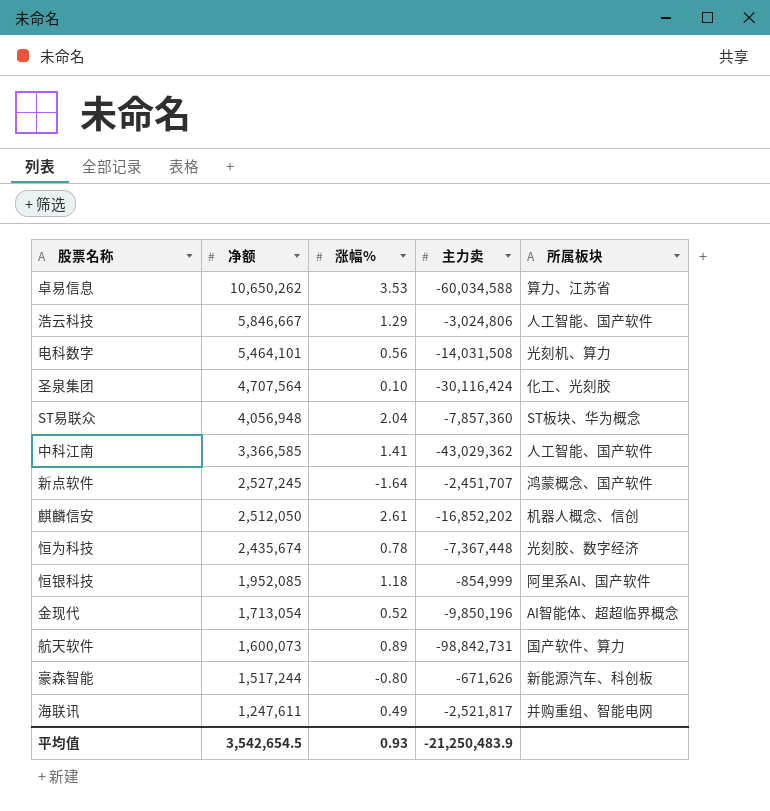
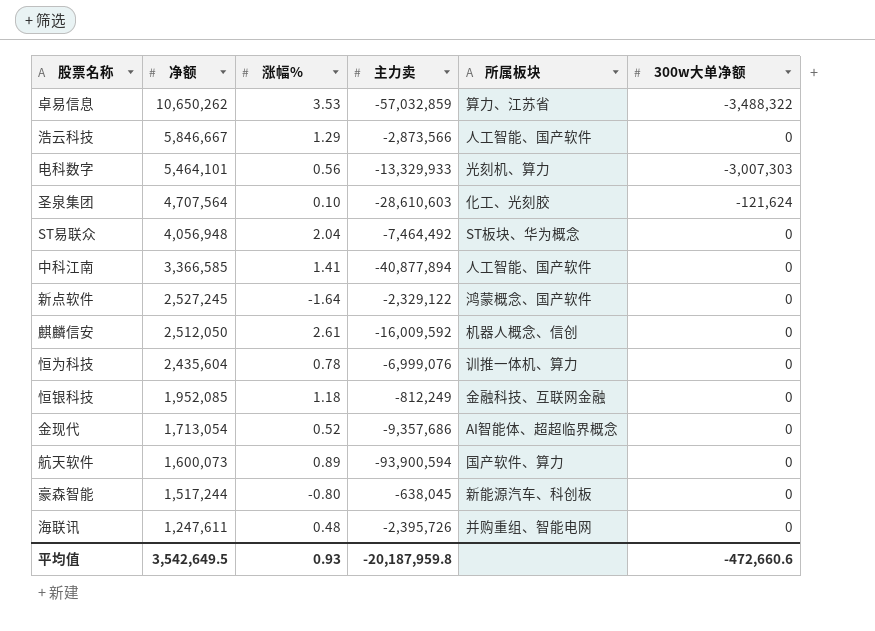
column 300w大单净额 | position: none -> 6
卓易信息 | 主力卖: -60,034,588 -> -57,032,859
浩云科技 | 主力卖: -3,024,806 -> -2,873,566
电科数字 | 主力卖: -14,031,508 -> -13,329,933
圣泉集团 | 主力卖: -30,116,424 -> -28,610,603
ST易联众 | 主力卖: -7,857,360 -> -7,464,492
中科江南 | 主力卖: -43,029,362 -> -40,877,894
新点软件 | 主力卖: -2,451,707 -> -2,329,122
麒麟信安 | 主力卖: -16,852,202 -> -16,009,592
恒为科技 | 净额: 2,435,674 -> 2,435,604
恒为科技 | 主力卖: -7,367,448 -> -6,999,076
恒为科技 | 所属板块: 光刻胶、数字经济 -> 训推一体机、算力
恒银科技 | 主力卖: -854,999 -> -812,249
恒银科技 | 所属板块: 阿里系AI、国产软件 -> 金融科技、互联网金融
金现代 | 主力卖: -9,850,196 -> -9,357,686
航天软件 | 主力卖: -98,842,731 -> -93,900,594
豪森智能 | 主力卖: -671,626 -> -638,045
海联讯 | 涨幅%: 0.49 -> 0.48
海联讯 | 主力卖: -2,521,817 -> -2,395,726
平均值 | 净额: 3,542,654.5 -> 3,542,649.5
平均值 | 主力卖: -21,250,483.9 -> -20,187,959.8

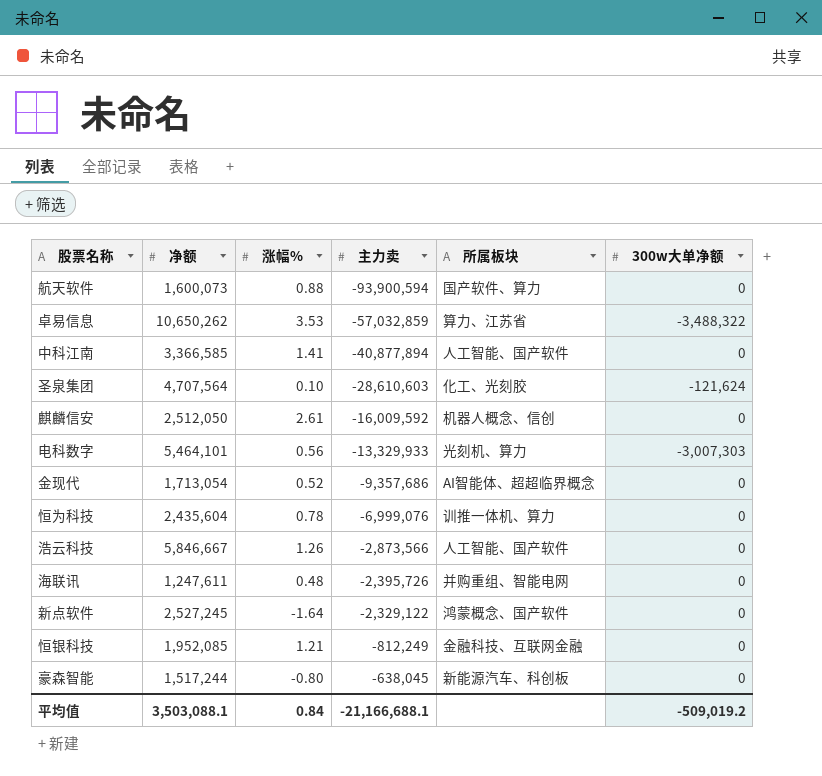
row order: 净额 descending -> 主力卖 ascending
row ST易联众: 4,056,948 | 2.04 | -7,464,492 | ST板块、华为概念 | 0 -> none
航天软件 | 涨幅%: 0.89 -> 0.88
浩云科技 | 涨幅%: 1.29 -> 1.26
恒银科技 | 涨幅%: 1.18 -> 1.21
平均值 | 净额: 3,542,649.5 -> 3,503,088.1
平均值 | 涨幅%: 0.93 -> 0.84
平均值 | 主力卖: -20,187,959.8 -> -21,166,688.1
平均值 | 300w大单净额: -472,660.6 -> -509,019.2

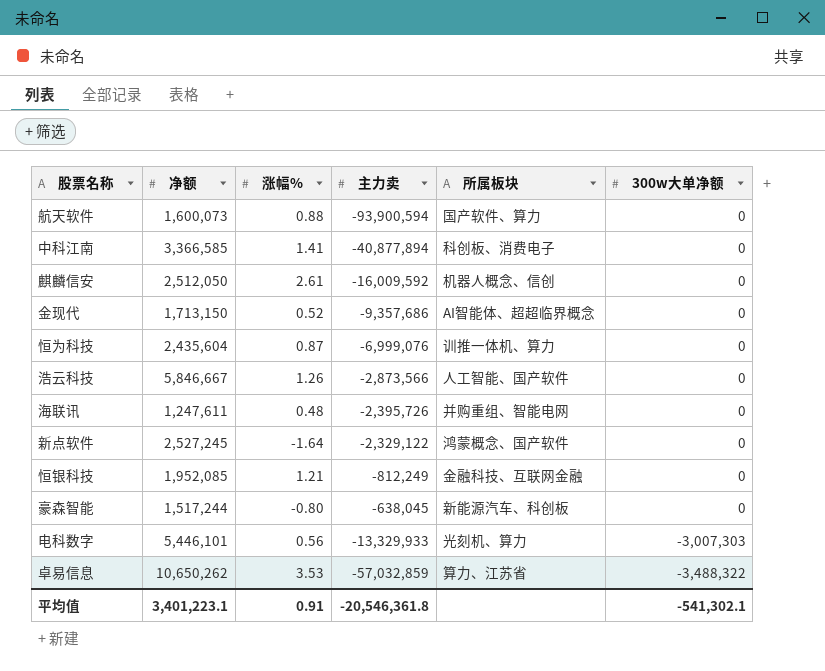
row order: 主力卖 ascending -> 300w大单净额 descending
row 圣泉集团: 4,707,564 | 0.10 | -28,610,603 | 化工、光刻胶 | -121,624 -> none
中科江南 | 所属板块: 人工智能、国产软件 -> 科创板、消费电子
金现代 | 净额: 1,713,054 -> 1,713,150
恒为科技 | 涨幅%: 0.78 -> 0.87
电科数字 | 净额: 5,464,101 -> 5,446,101
平均值 | 净额: 3,503,088.1 -> 3,401,223.1
平均值 | 涨幅%: 0.84 -> 0.91
平均值 | 主力卖: -21,166,688.1 -> -20,546,361.8
平均值 | 300w大单净额: -509,019.2 -> -541,302.1

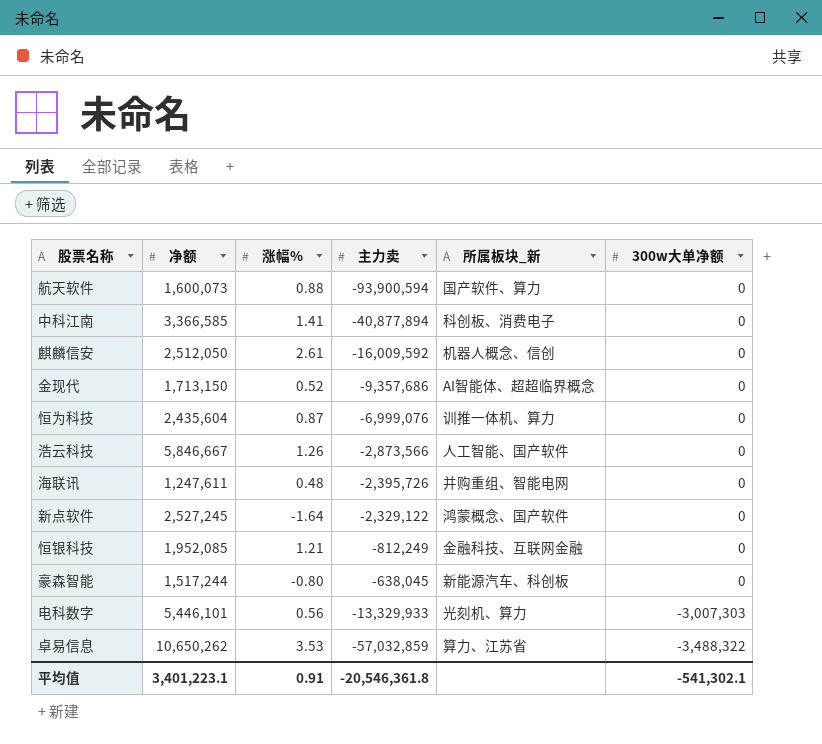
column name: 所属板块 -> 所属板块_新

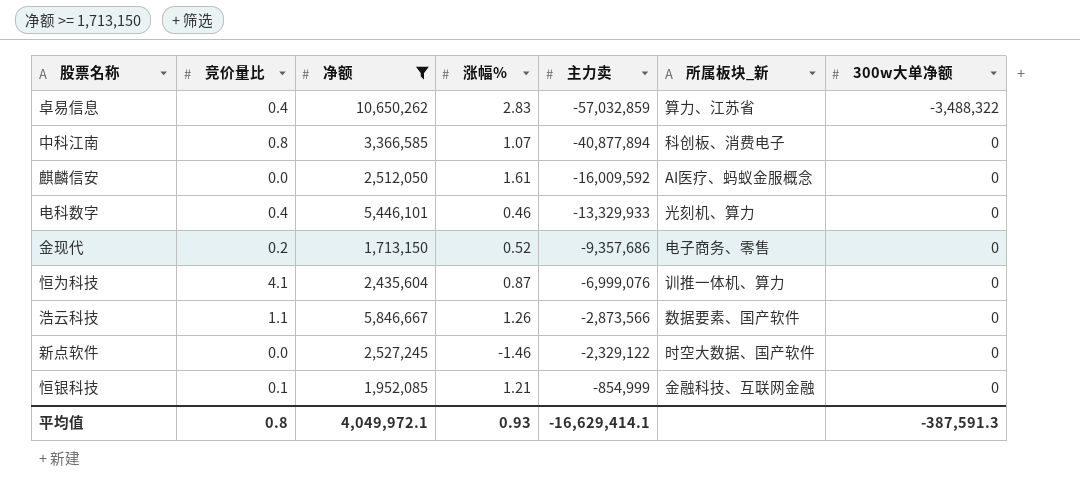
filter: none -> 净额 >= 1,713,150
row order: 300w大单净额 descending -> 主力卖 ascending
column 竞价量比 | position: none -> 2
卓易信息 | 涨幅%: 3.53 -> 2.83
中科江南 | 涨幅%: 1.41 -> 1.07
麒麟信安 | 涨幅%: 2.61 -> 1.61
麒麟信安 | 所属板块_新: 机器人概念、信创 -> AI医疗、蚂蚁金服概念
电科数字 | 涨幅%: 0.56 -> 0.46
电科数字 | 300w大单净额: -3,007,303 -> 0
金现代 | 所属板块_新: AI智能体、超超临界概念 -> 电子商务、零售
浩云科技 | 所属板块_新: 人工智能、国产软件 -> 数据要素、国产软件
新点软件 | 涨幅%: -1.64 -> -1.46
新点软件 | 所属板块_新: 鸿蒙概念、国产软件 -> 时空大数据、国产软件
恒银科技 | 主力卖: -812,249 -> -854,999
平均值 | 净额: 3,401,223.1 -> 4,049,972.1
平均值 | 涨幅%: 0.91 -> 0.93
平均值 | 主力卖: -20,546,361.8 -> -16,629,414.1
平均值 | 300w大单净额: -541,302.1 -> -387,591.3

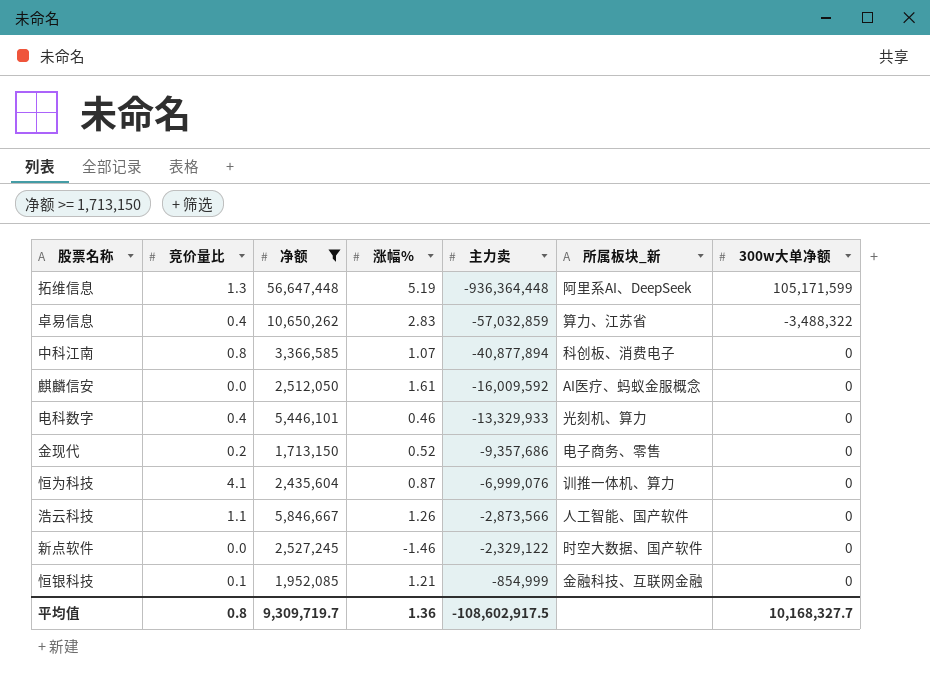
row 拓维信息: none -> 1.3 | 56,647,448 | 5.19 | -936,364,448 | 阿里系AI、DeepSeek | 105,171,599
浩云科技 | 所属板块_新: 数据要素、国产软件 -> 人工智能、国产软件
平均值 | 净额: 4,049,972.1 -> 9,309,719.7
平均值 | 涨幅%: 0.93 -> 1.36
平均值 | 主力卖: -16,629,414.1 -> -108,602,917.5
平均值 | 300w大单净额: -387,591.3 -> 10,168,327.7

